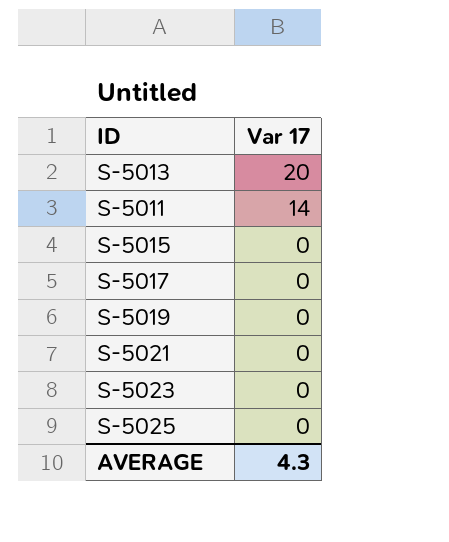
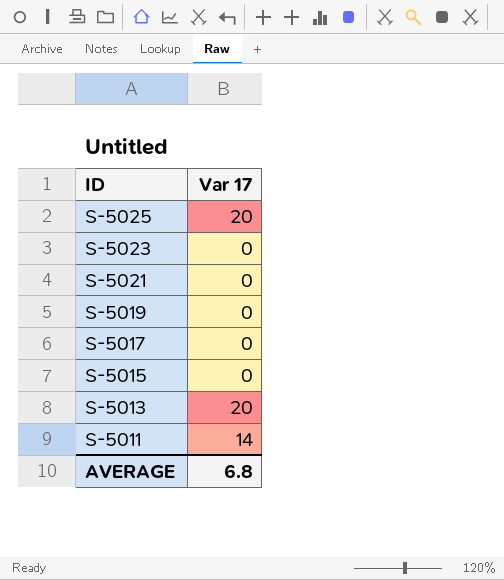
row order: Var 17 descending -> ID descending
S-5025 | Var 17: 0 -> 20
AVERAGE | Var 17: 4.3 -> 6.8

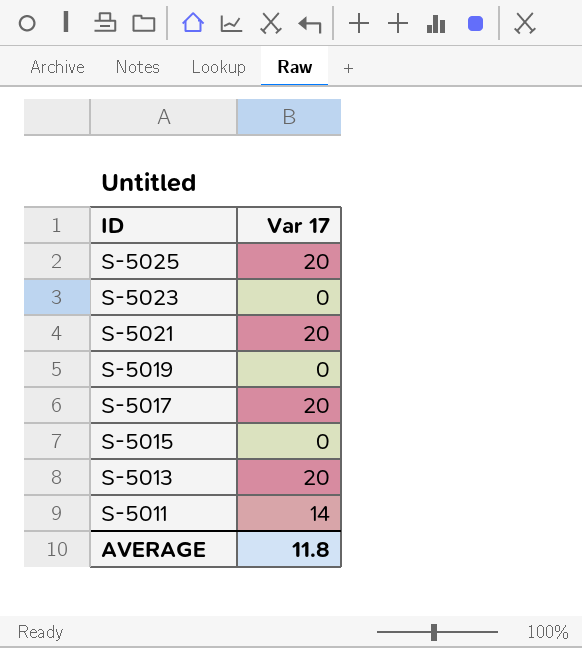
S-5021 | Var 17: 0 -> 20
S-5017 | Var 17: 0 -> 20
AVERAGE | Var 17: 6.8 -> 11.8

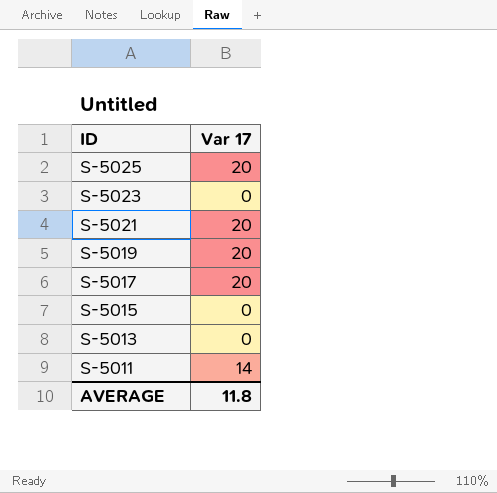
S-5019 | Var 17: 0 -> 20
S-5013 | Var 17: 20 -> 0

